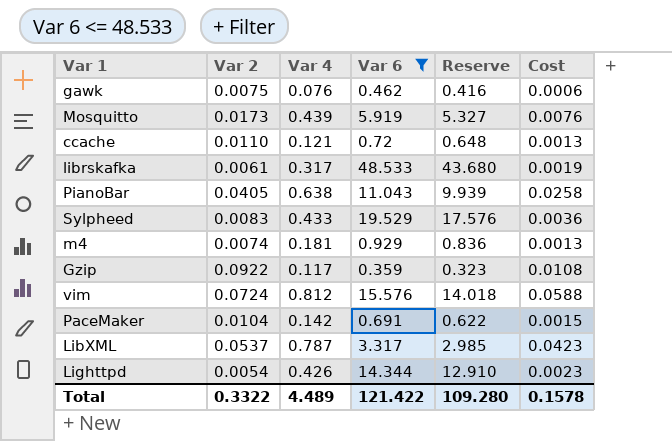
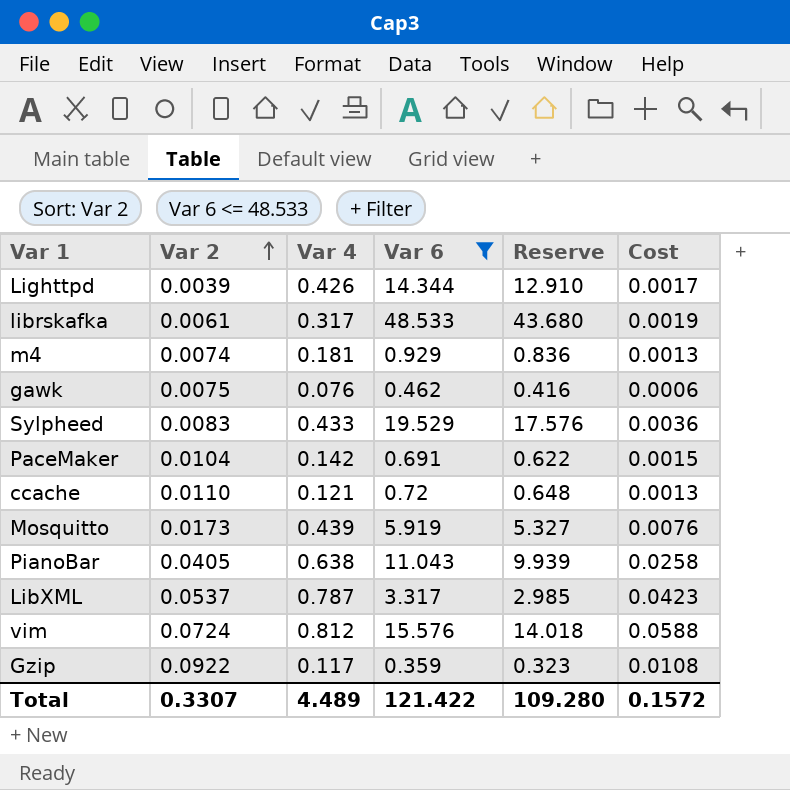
row order: none -> Var 2 ascending
Lighttpd | Var 2: 0.0054 -> 0.0039
Lighttpd | Cost: 0.0023 -> 0.0017
Total | Var 2: 0.3322 -> 0.3307
Total | Cost: 0.1578 -> 0.1572

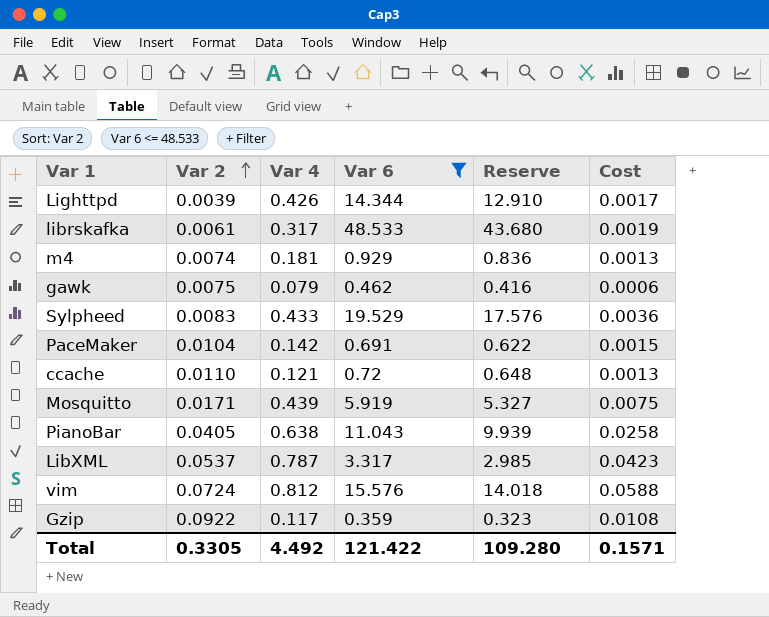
gawk | Var 4: 0.076 -> 0.079
Mosquitto | Var 2: 0.0173 -> 0.0171
Mosquitto | Cost: 0.0076 -> 0.0075
Total | Var 2: 0.3307 -> 0.3305
Total | Var 4: 4.489 -> 4.492
Total | Cost: 0.1572 -> 0.1571

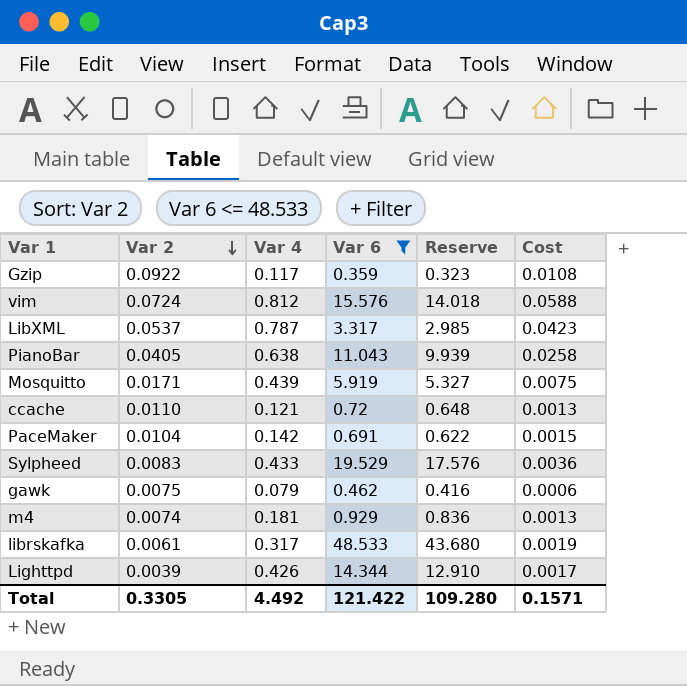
row order: Var 2 ascending -> Var 2 descending

